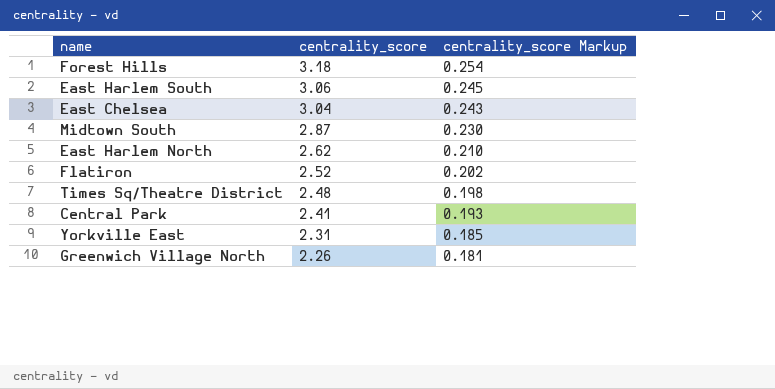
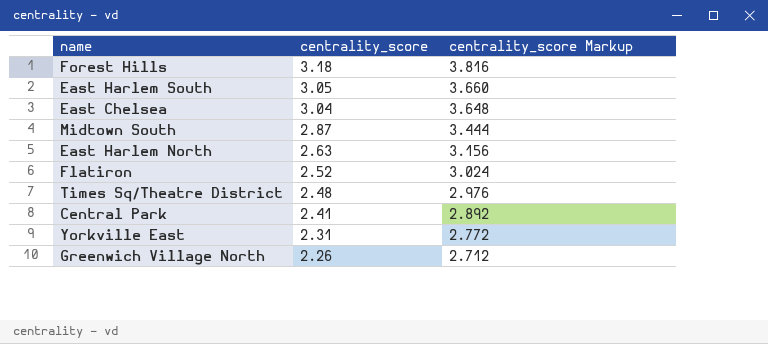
column centrality_score Markup | formula: [centrality_score] * 0.08 -> [centrality_score] * 1.2
East Harlem South | centrality_score: 3.06 -> 3.05
East Harlem North | centrality_score: 2.62 -> 2.63

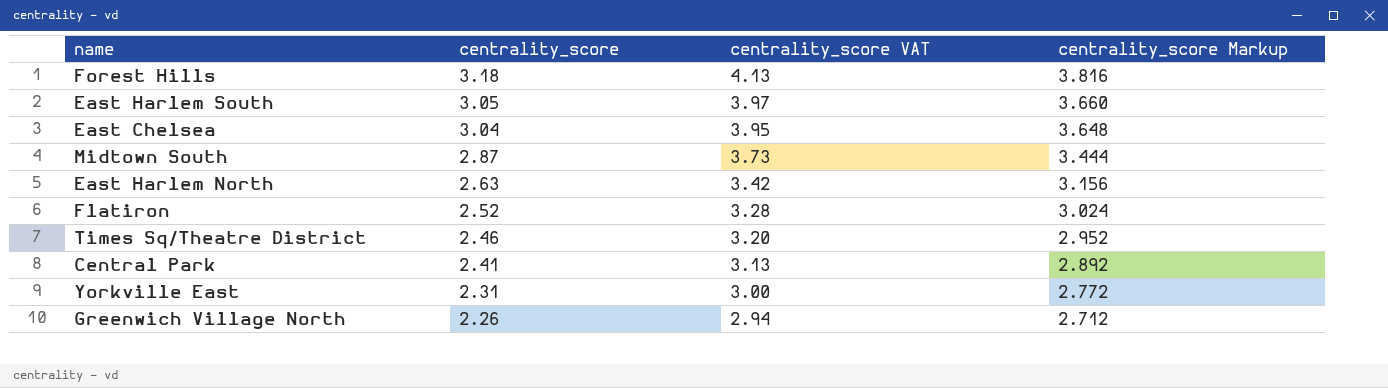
column centrality_score VAT | formula: none -> [centrality_score] * 1.3
Times Sq/Theatre District | centrality_score: 2.48 -> 2.46
Times Sq/Theatre District | centrality_score Markup: 2.976 -> 2.952

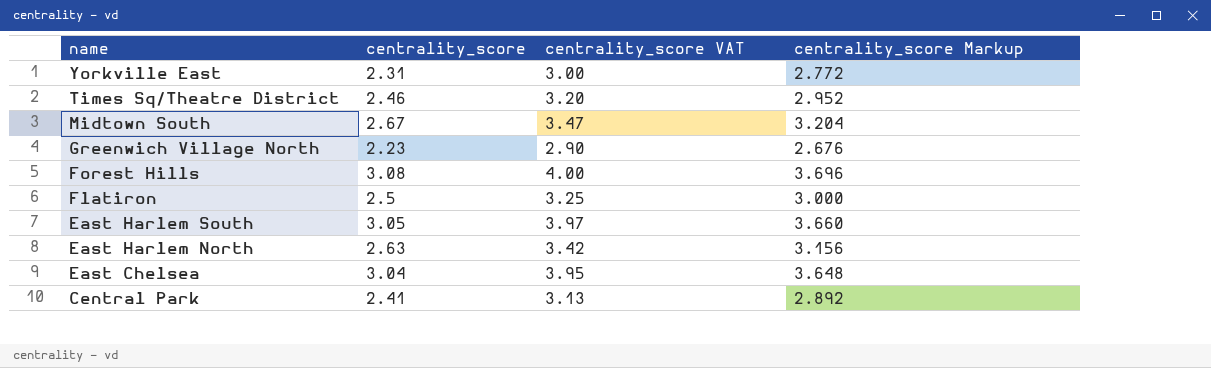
row order: centrality_score descending -> name descending
Midtown South | centrality_score: 2.87 -> 2.67
Midtown South | centrality_score VAT: 3.73 -> 3.47
Midtown South | centrality_score Markup: 3.444 -> 3.204
Greenwich Village North | centrality_score: 2.26 -> 2.23
Greenwich Village North | centrality_score VAT: 2.94 -> 2.90
Greenwich Village North | centrality_score Markup: 2.712 -> 2.676
Forest Hills | centrality_score: 3.18 -> 3.08
Forest Hills | centrality_score VAT: 4.13 -> 4.00
Forest Hills | centrality_score Markup: 3.816 -> 3.696
Flatiron | centrality_score: 2.52 -> 2.5
Flatiron | centrality_score VAT: 3.28 -> 3.25
Flatiron | centrality_score Markup: 3.024 -> 3.000

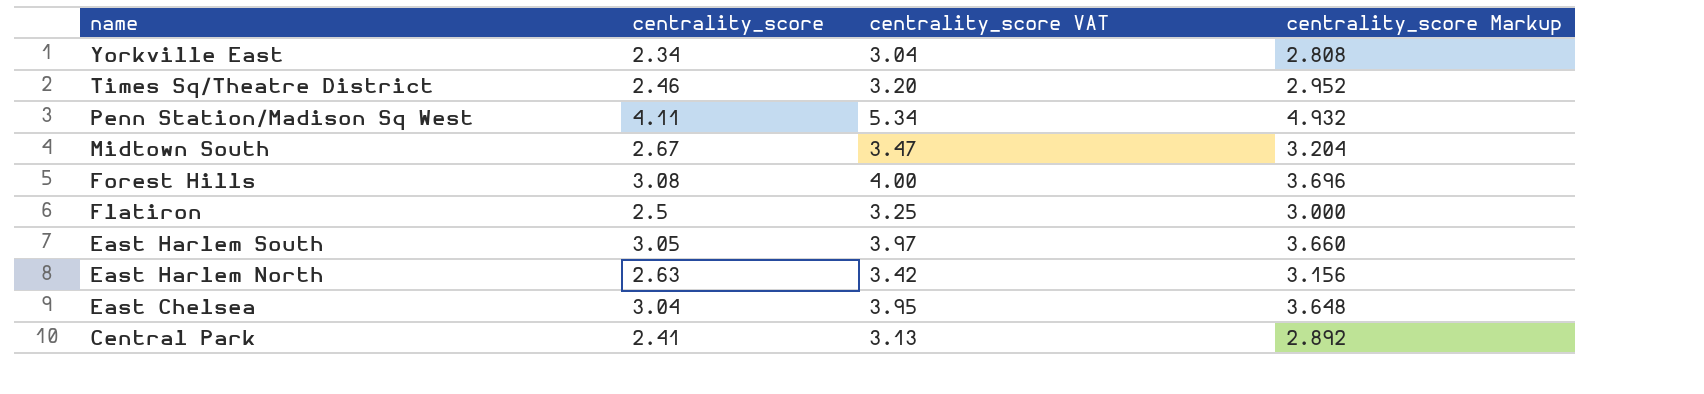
row Greenwich Village North: 2.23 | 2.90 | 2.676 -> none
Yorkville East | centrality_score: 2.31 -> 2.34
Yorkville East | centrality_score VAT: 3.00 -> 3.04
Yorkville East | centrality_score Markup: 2.772 -> 2.808
row Penn Station/Madison Sq West: none -> 4.11 | 5.34 | 4.932

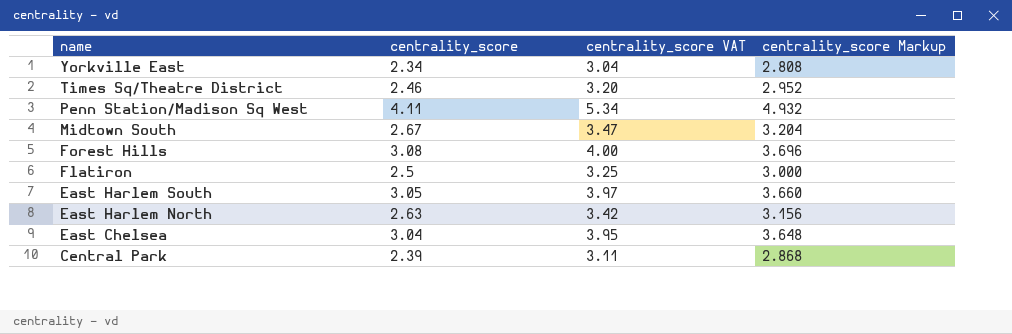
Central Park | centrality_score: 2.41 -> 2.39
Central Park | centrality_score VAT: 3.13 -> 3.11
Central Park | centrality_score Markup: 2.892 -> 2.868

